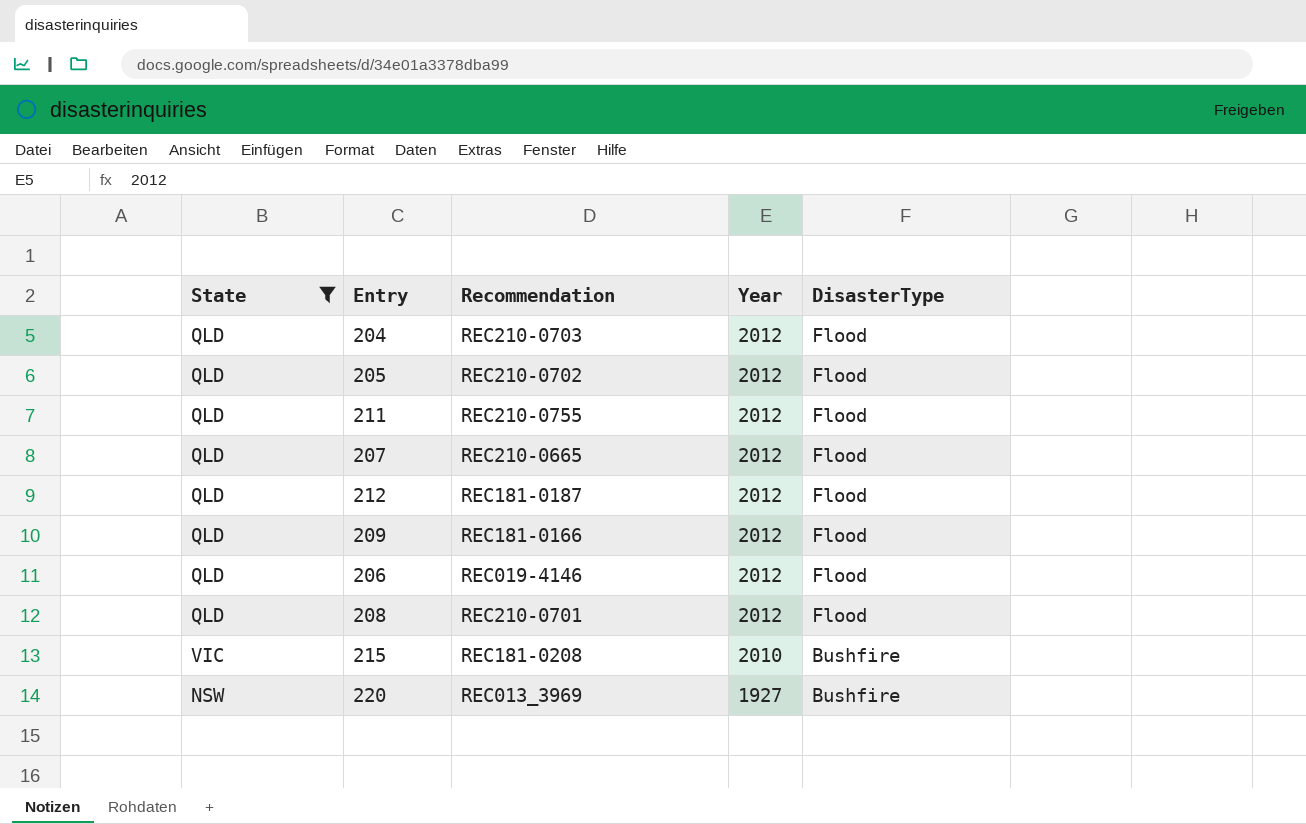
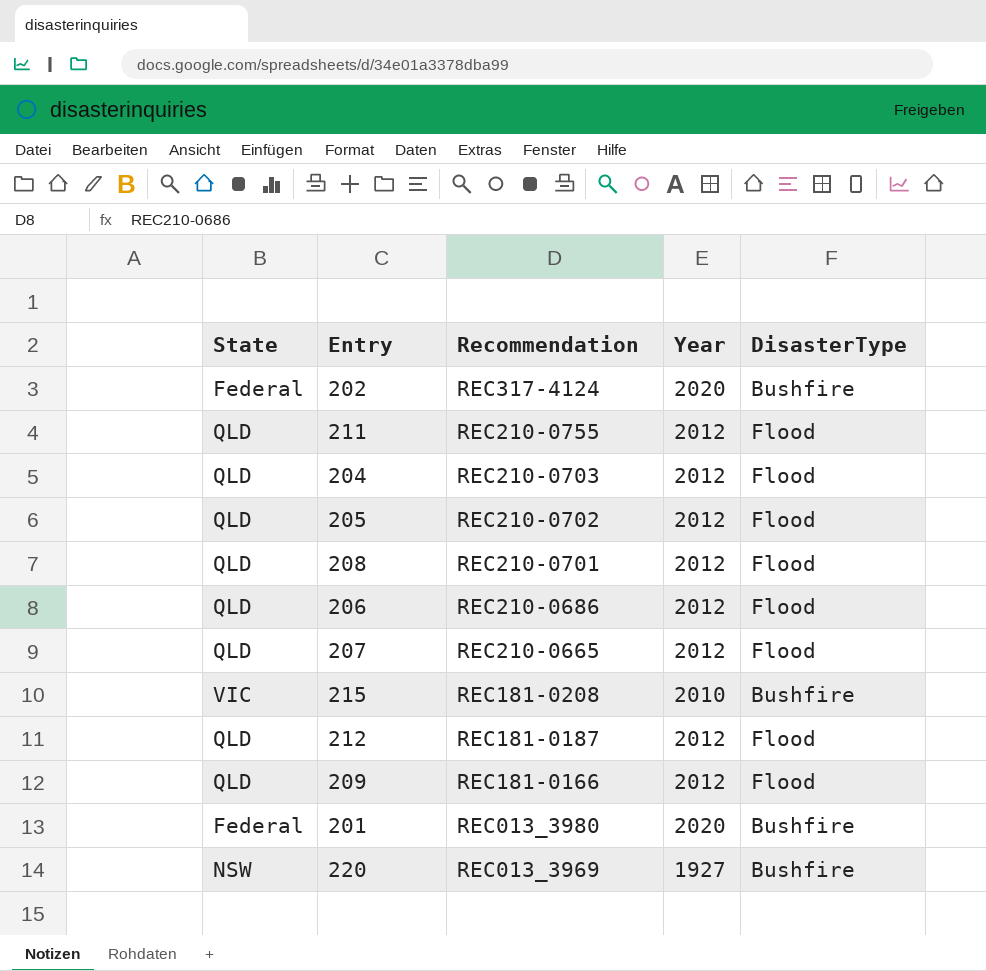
filter: State != Federal -> none
row order: Year descending -> Recommendation descending
206 | Recommendation: REC019-4146 -> REC210-0686

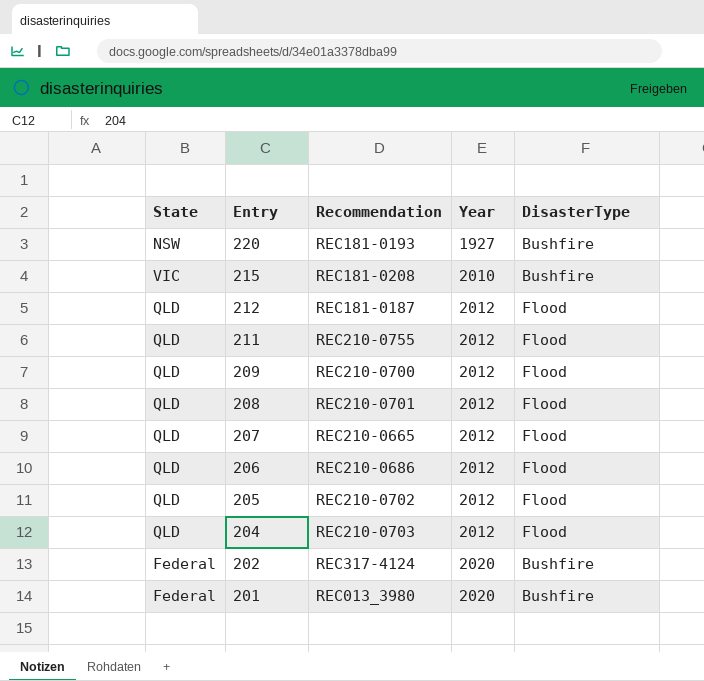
row order: Recommendation descending -> Entry descending
220 | Recommendation: REC013_3969 -> REC181-0193
209 | Recommendation: REC181-0166 -> REC210-0700

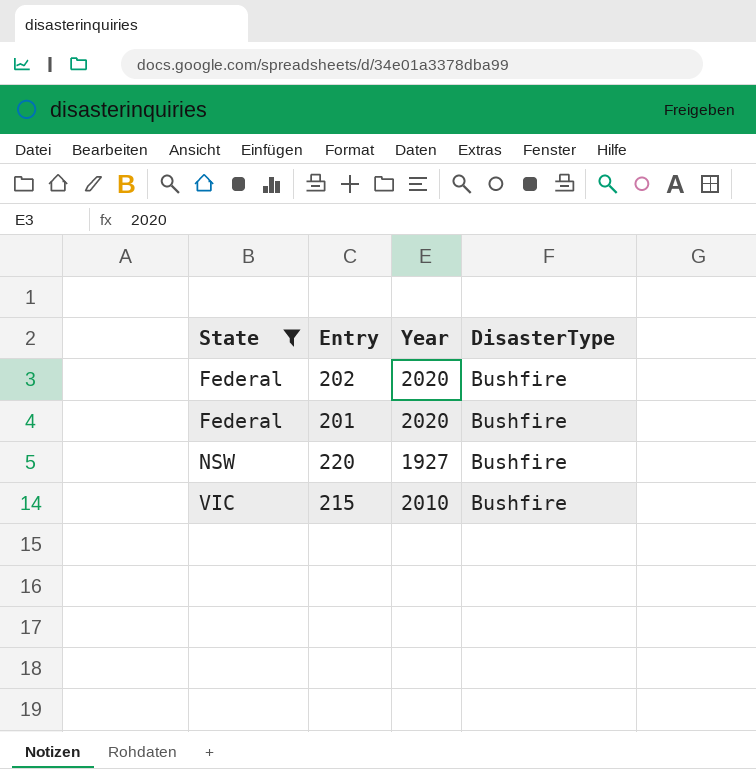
filter: none -> State != QLD
row order: Entry descending -> State ascending
column Recommendation | position: 3 -> none

